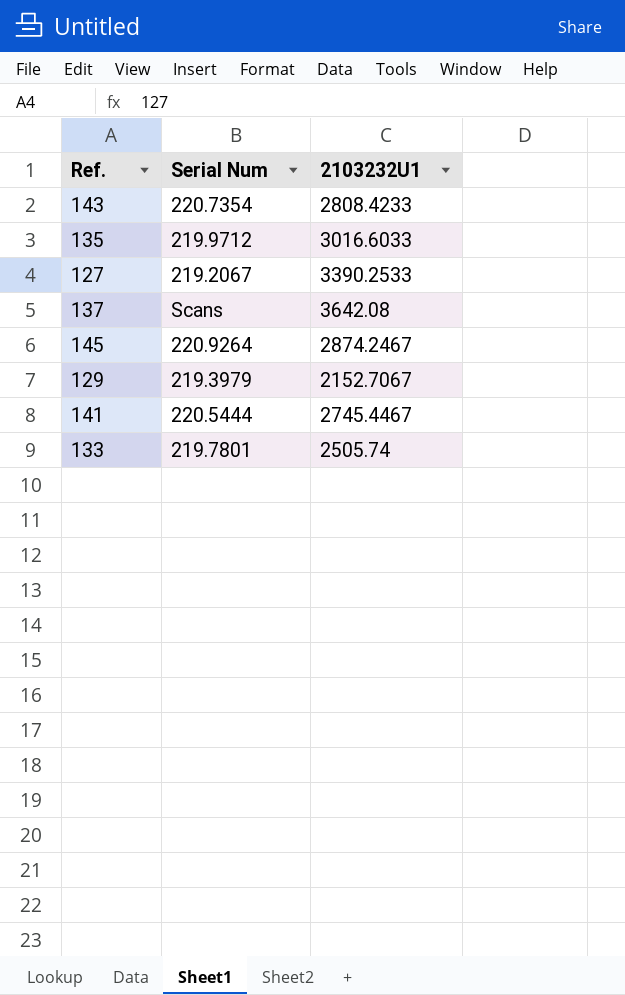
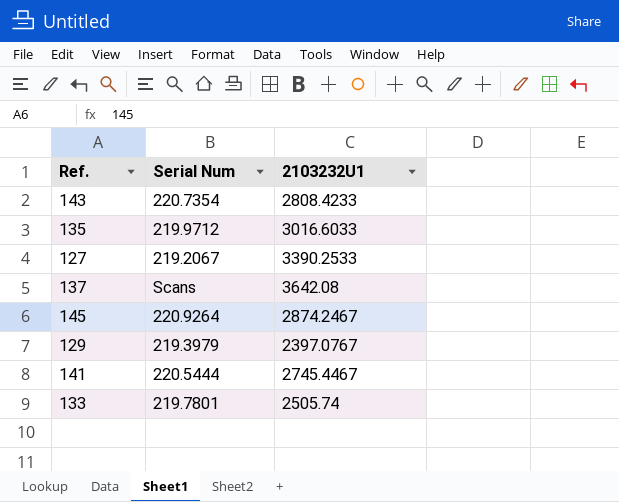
129 | 2103232U1: 2152.7067 -> 2397.0767

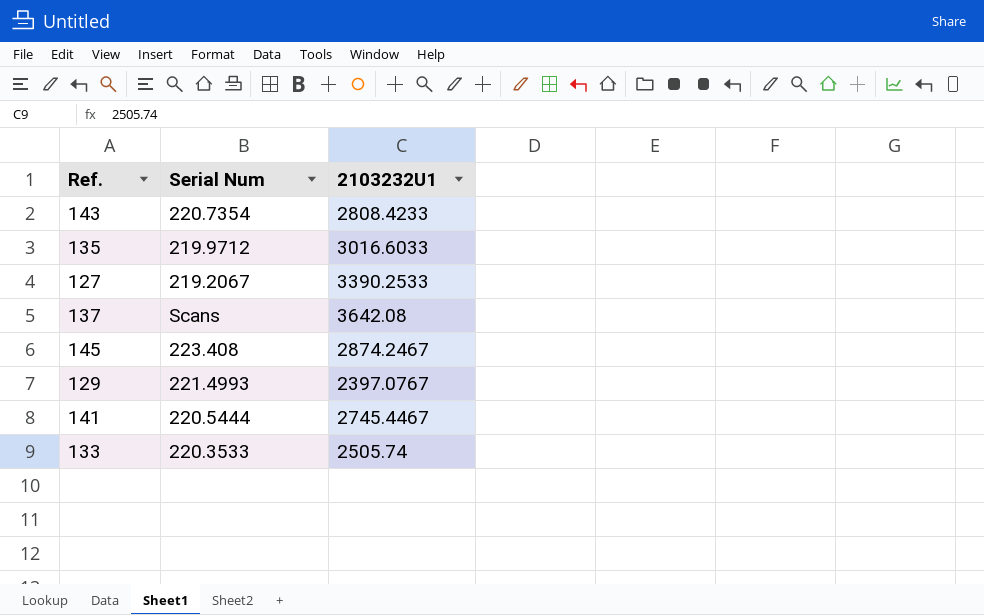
145 | Serial Num: 220.9264 -> 223.408
129 | Serial Num: 219.3979 -> 221.4993
133 | Serial Num: 219.7801 -> 220.3533

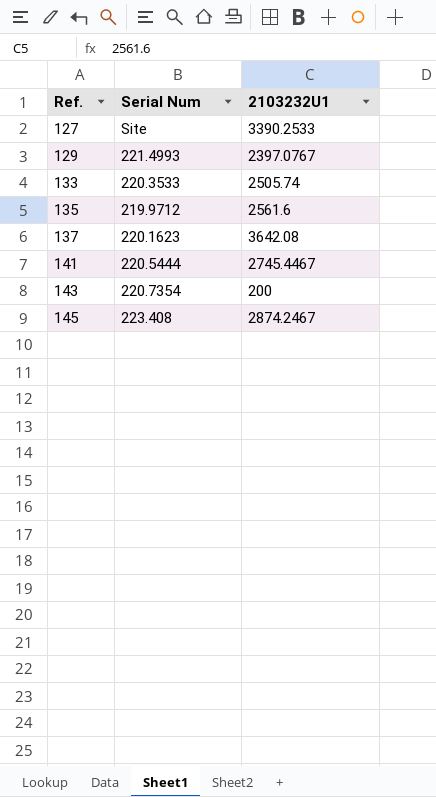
row order: none -> Ref. ascending
127 | Serial Num: 219.2067 -> Site
135 | 2103232U1: 3016.6033 -> 2561.6
137 | Serial Num: Scans -> 220.1623
143 | 2103232U1: 2808.4233 -> 200

